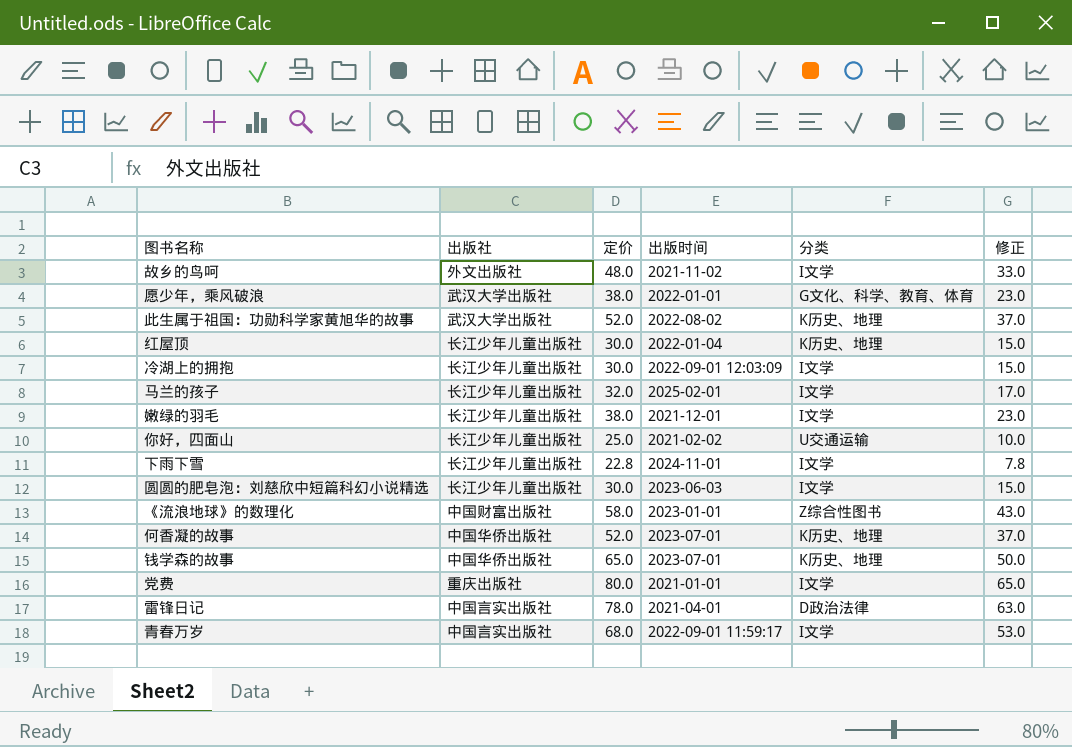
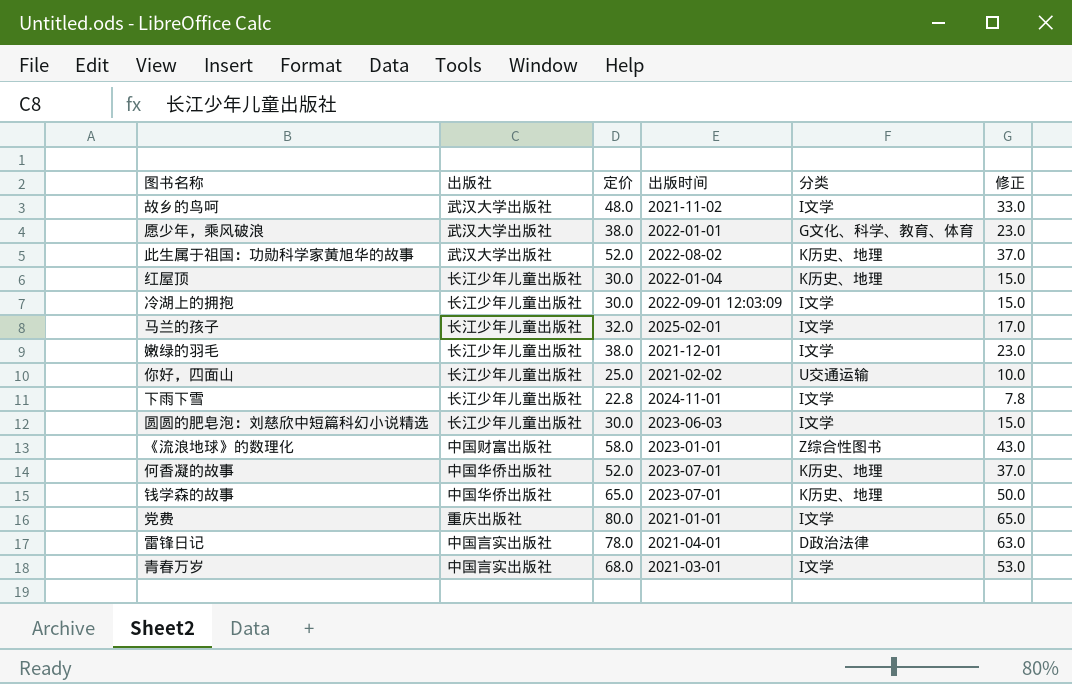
故乡的鸟呵 | 出版社: 外文出版社 -> 武汉大学出版社
青春万岁 | 出版时间: 2022-09-01 11:59:17 -> 2021-03-01

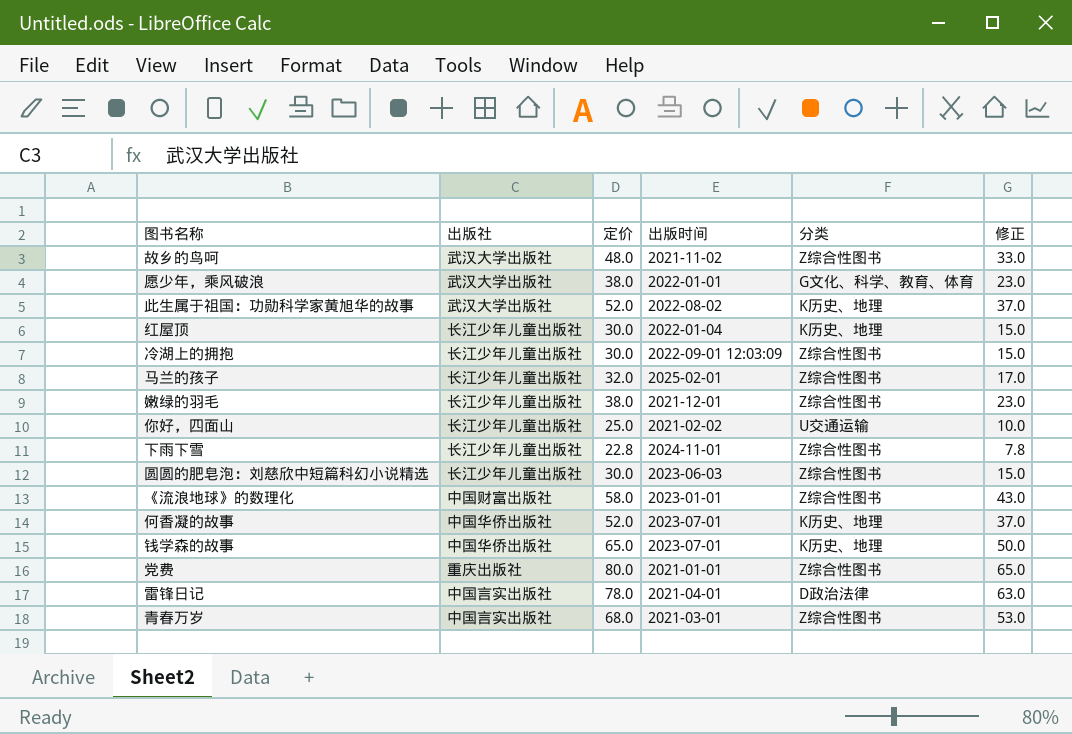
故乡的鸟呵 | 分类: I文学 -> Z综合性图书
冷湖上的拥抱 | 分类: I文学 -> Z综合性图书
马兰的孩子 | 分类: I文学 -> Z综合性图书
嫩绿的羽毛 | 分类: I文学 -> Z综合性图书
下雨下雪 | 分类: I文学 -> Z综合性图书
圆圆的肥皂泡：刘慈欣中短篇科幻小说精选 | 分类: I文学 -> Z综合性图书
党费 | 分类: I文学 -> Z综合性图书
青春万岁 | 分类: I文学 -> Z综合性图书

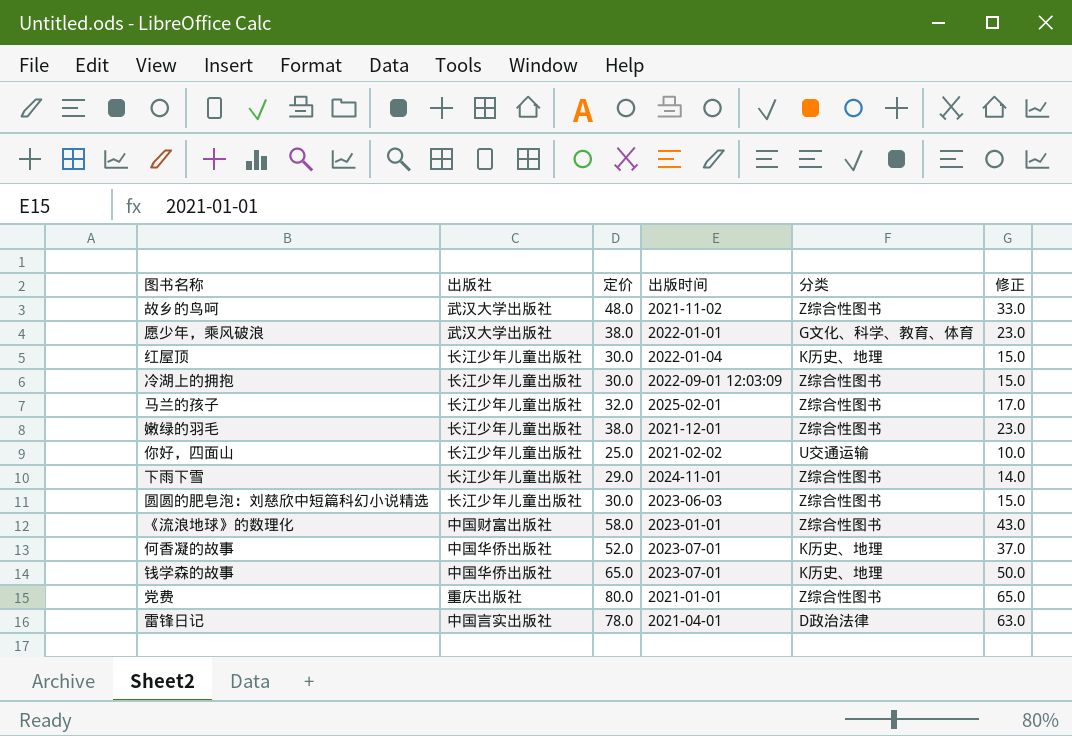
row 此生属于祖国：功勋科学家黄旭华的故事: 武汉大学出版社 | 52.0 | 2022-08-02 | K历史、地理 | 37.0 -> none
row 青春万岁: 中国言实出版社 | 68.0 | 2021-03-01 | Z综合性图书 | 53.0 -> none
下雨下雪 | 定价: 22.8 -> 29.0
下雨下雪 | 修正: 7.8 -> 14.0

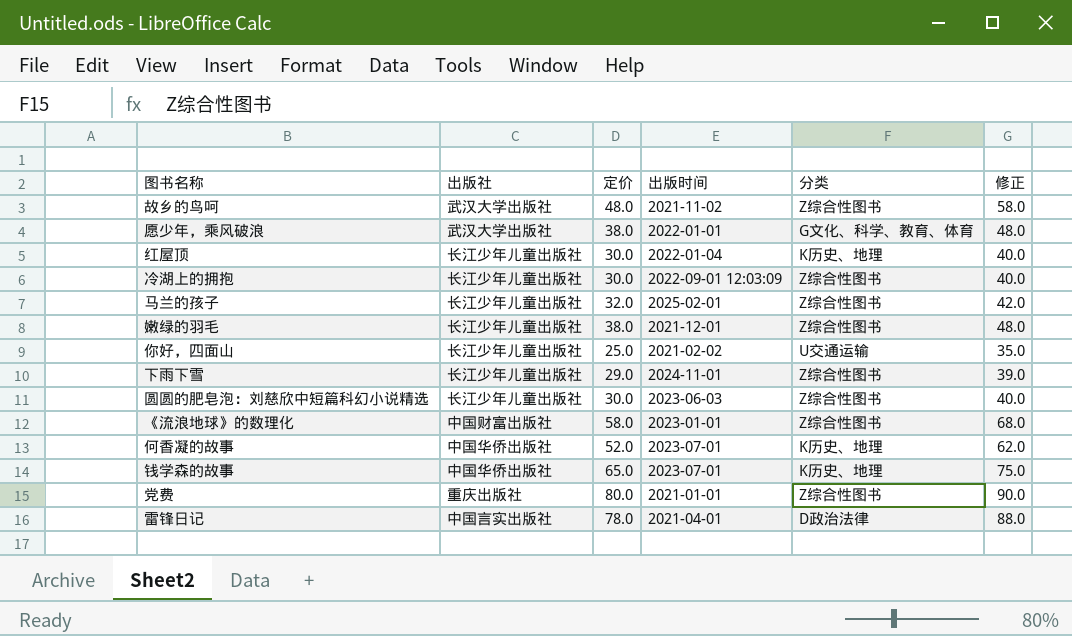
column 修正 | formula: [定价] - 15 -> [定价] + 10

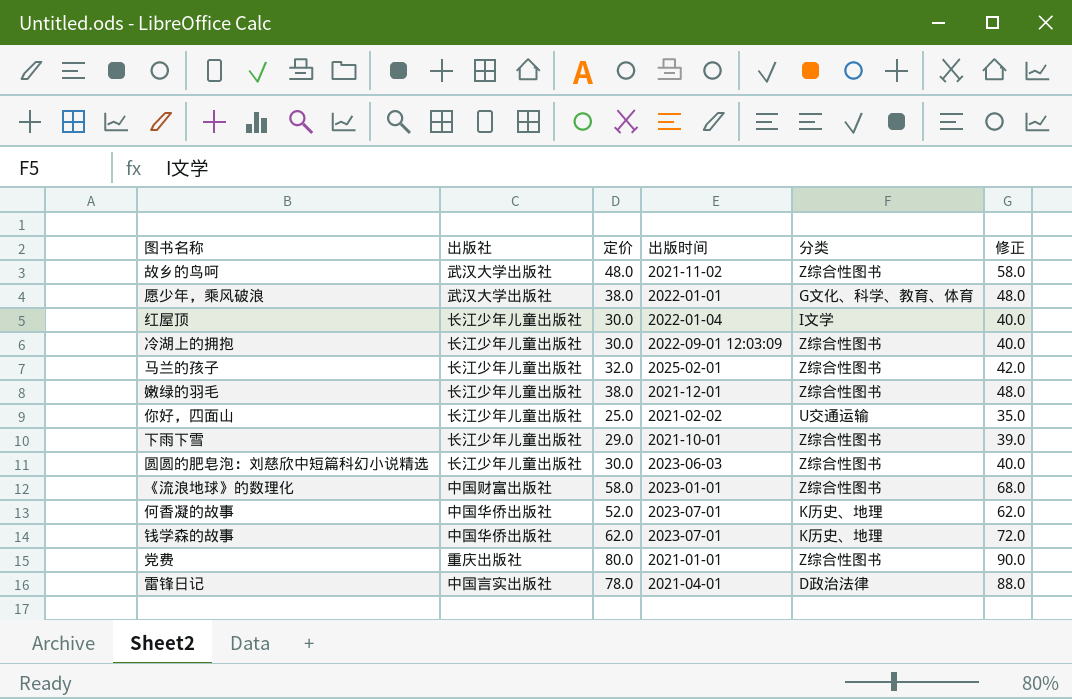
红屋顶 | 分类: K历史、地理 -> I文学
下雨下雪 | 出版时间: 2024-11-01 -> 2021-10-01
钱学森的故事 | 定价: 65.0 -> 62.0
钱学森的故事 | 修正: 75.0 -> 72.0

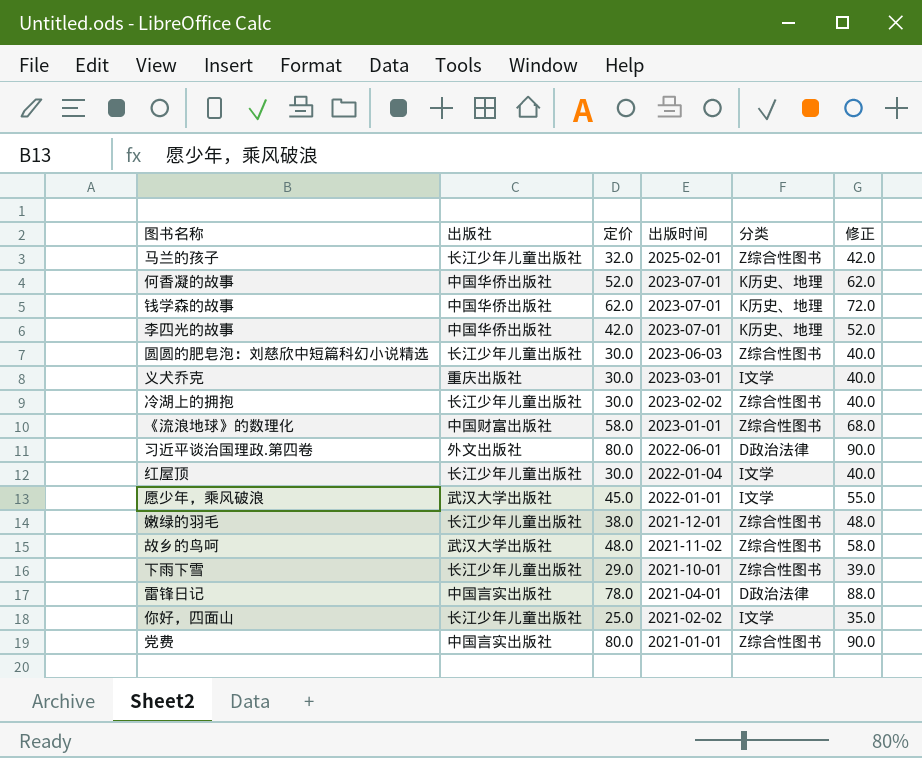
row order: none -> 出版时间 descending
row 李四光的故事: none -> 中国华侨出版社 | 42.0 | 2023-07-01 | K历史、地理 | 52.0
row 义犬乔克: none -> 重庆出版社 | 30.0 | 2023-03-01 | I文学 | 40.0
冷湖上的拥抱 | 出版时间: 2022-09-01 12:03:09 -> 2023-02-02
row 习近平谈治国理政.第四卷: none -> 外文出版社 | 80.0 | 2022-06-01 | D政治法律 | 90.0
愿少年，乘风破浪 | 定价: 38.0 -> 45.0
愿少年，乘风破浪 | 分类: G文化、科学、教育、体育 -> I文学
愿少年，乘风破浪 | 修正: 48.0 -> 55.0
你好，四面山 | 分类: U交通运输 -> I文学
党费 | 出版社: 重庆出版社 -> 中国言实出版社

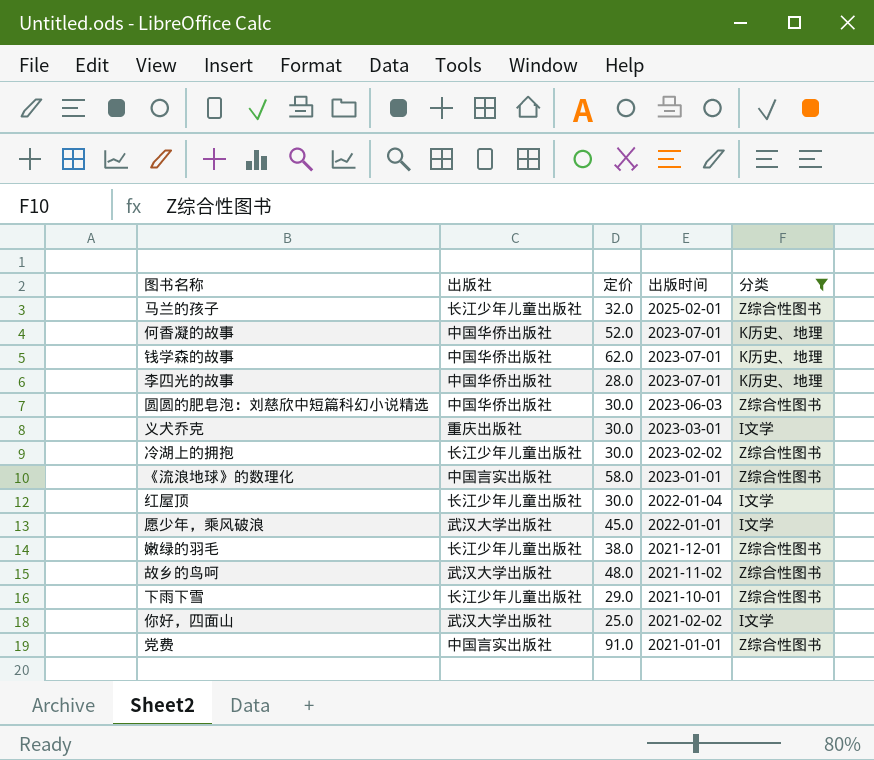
filter: none -> 分类 != D政治法律
column 修正 | formula: [定价] + 10 -> none
李四光的故事 | 定价: 42.0 -> 28.0
圆圆的肥皂泡：刘慈欣中短篇科幻小说精选 | 出版社: 长江少年儿童出版社 -> 中国华侨出版社
《流浪地球》的数理化 | 出版社: 中国财富出版社 -> 中国言实出版社
你好，四面山 | 出版社: 长江少年儿童出版社 -> 武汉大学出版社
党费 | 定价: 80.0 -> 91.0

